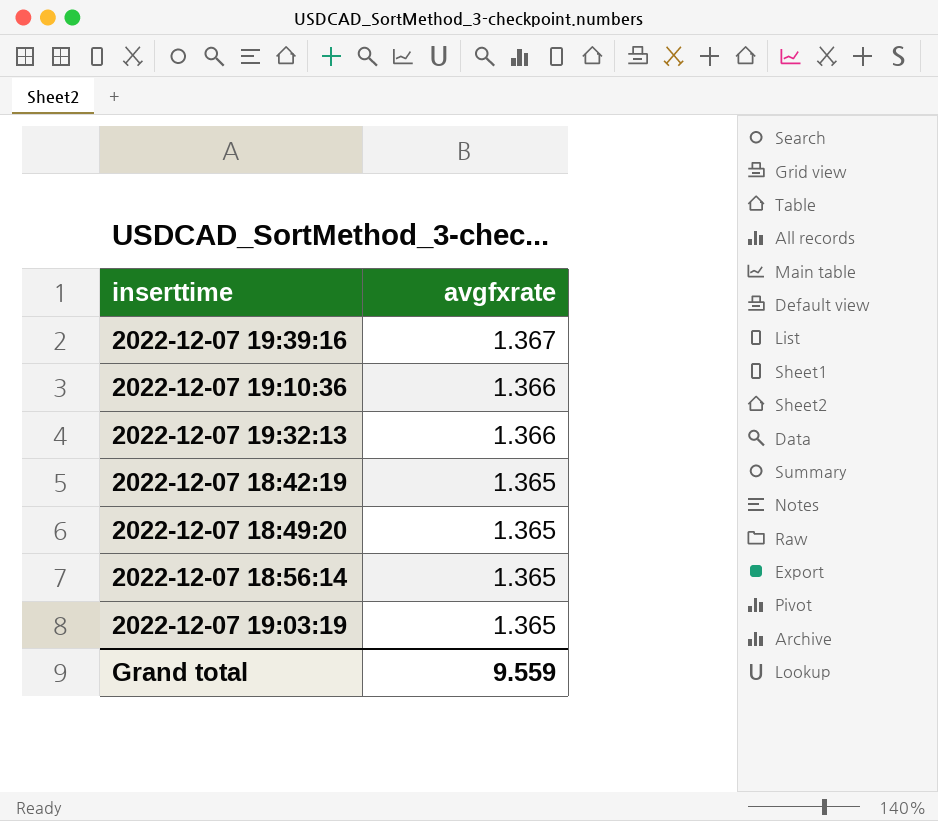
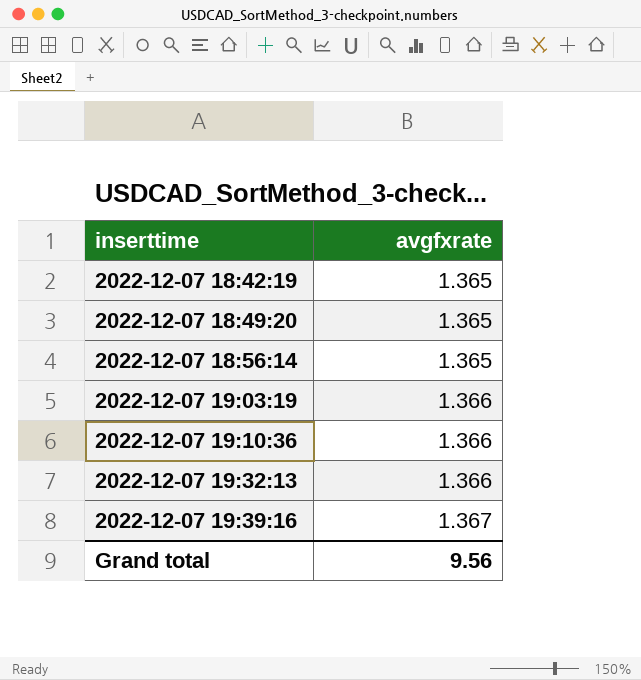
row order: avgfxrate descending -> inserttime ascending
2022-12-07 19:03:19 | avgfxrate: 1.365 -> 1.366
Grand total | avgfxrate: 9.559 -> 9.56

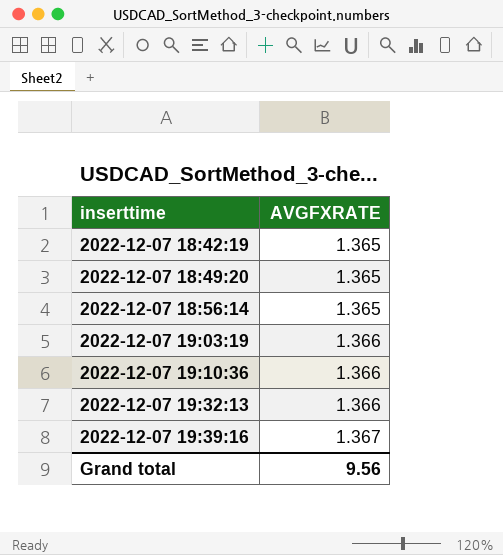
column name: avgfxrate -> AVGFXRATE

